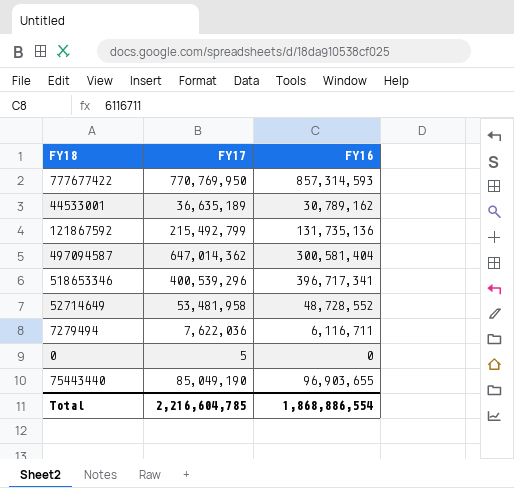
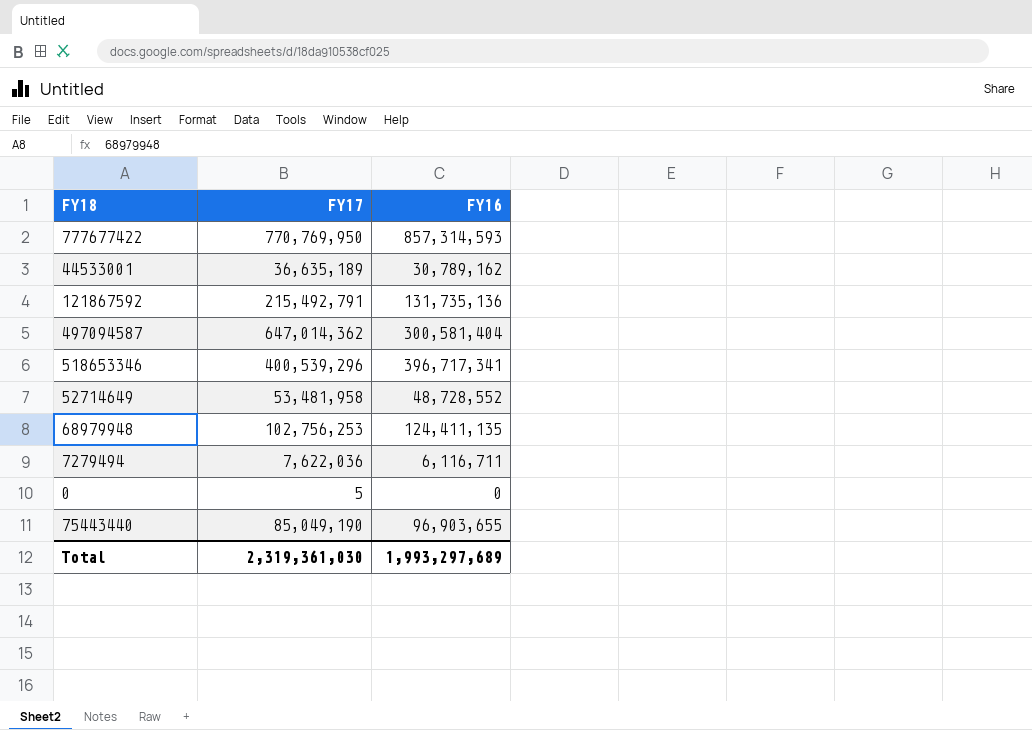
121867592 | FY17: 215,492,799 -> 215,492,791
row 68979948: none -> 102,756,253 | 124,411,135
Total | FY17: 2,216,604,785 -> 2,319,361,030
Total | FY16: 1,868,886,554 -> 1,993,297,689

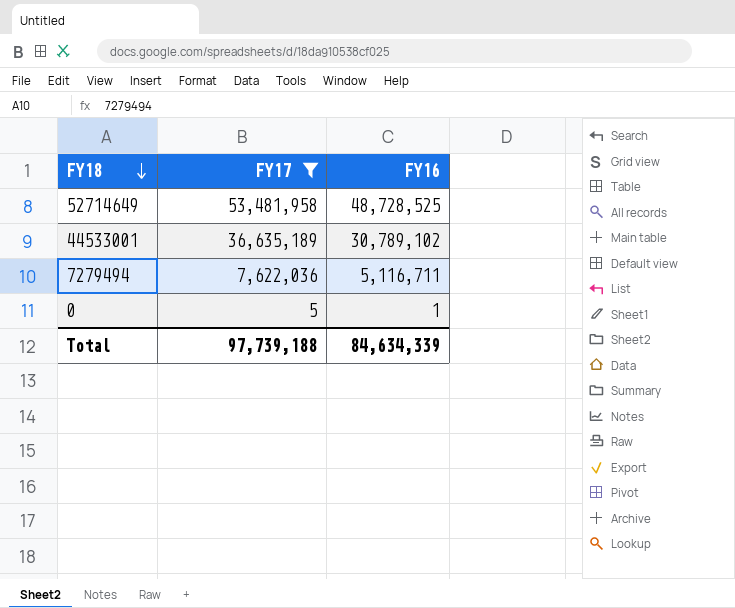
filter: none -> FY17 <= 53,481,958
row order: none -> FY18 descending
52714649 | FY16: 48,728,552 -> 48,728,525
44533001 | FY16: 30,789,162 -> 30,789,102
7279494 | FY16: 6,116,711 -> 5,116,711
0 | FY16: 0 -> 1
Total | FY17: 2,319,361,030 -> 97,739,188
Total | FY16: 1,993,297,689 -> 84,634,339

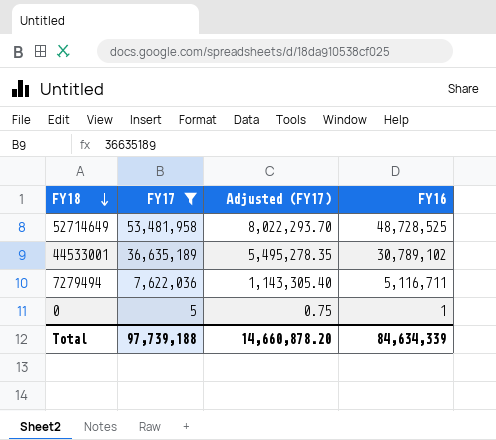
column Adjusted (FY17) | formula: none -> [FY17] * 0.15

